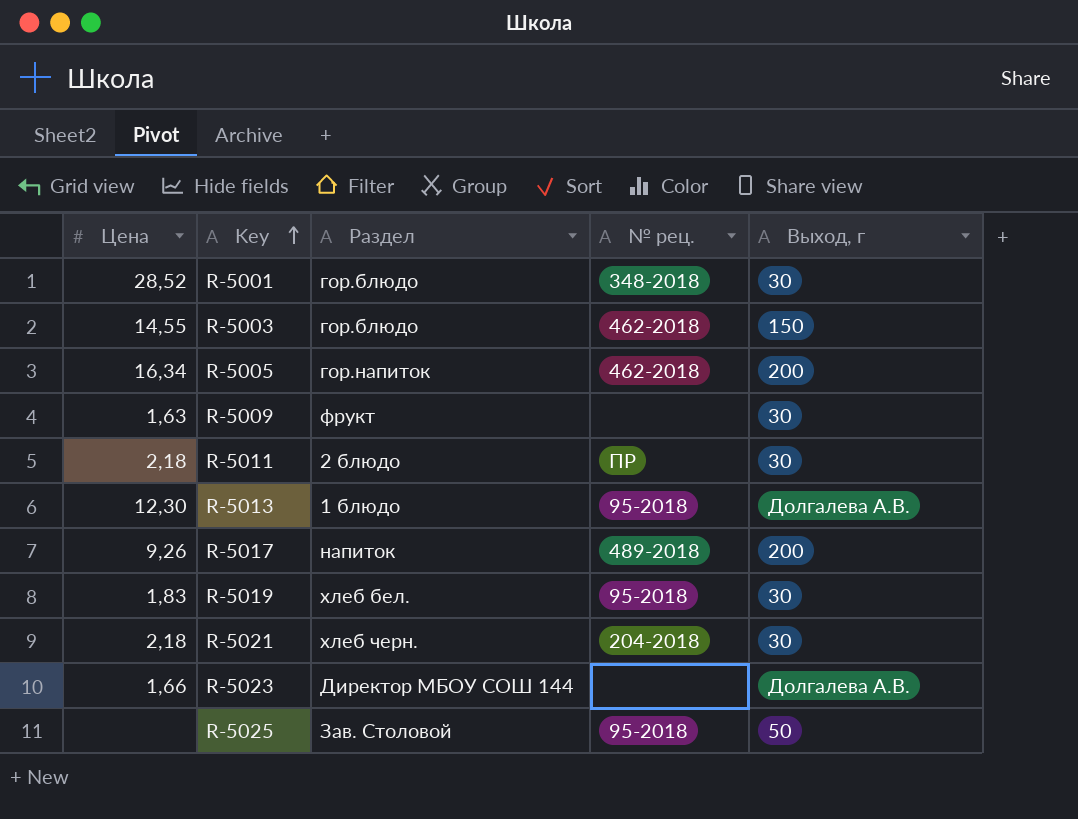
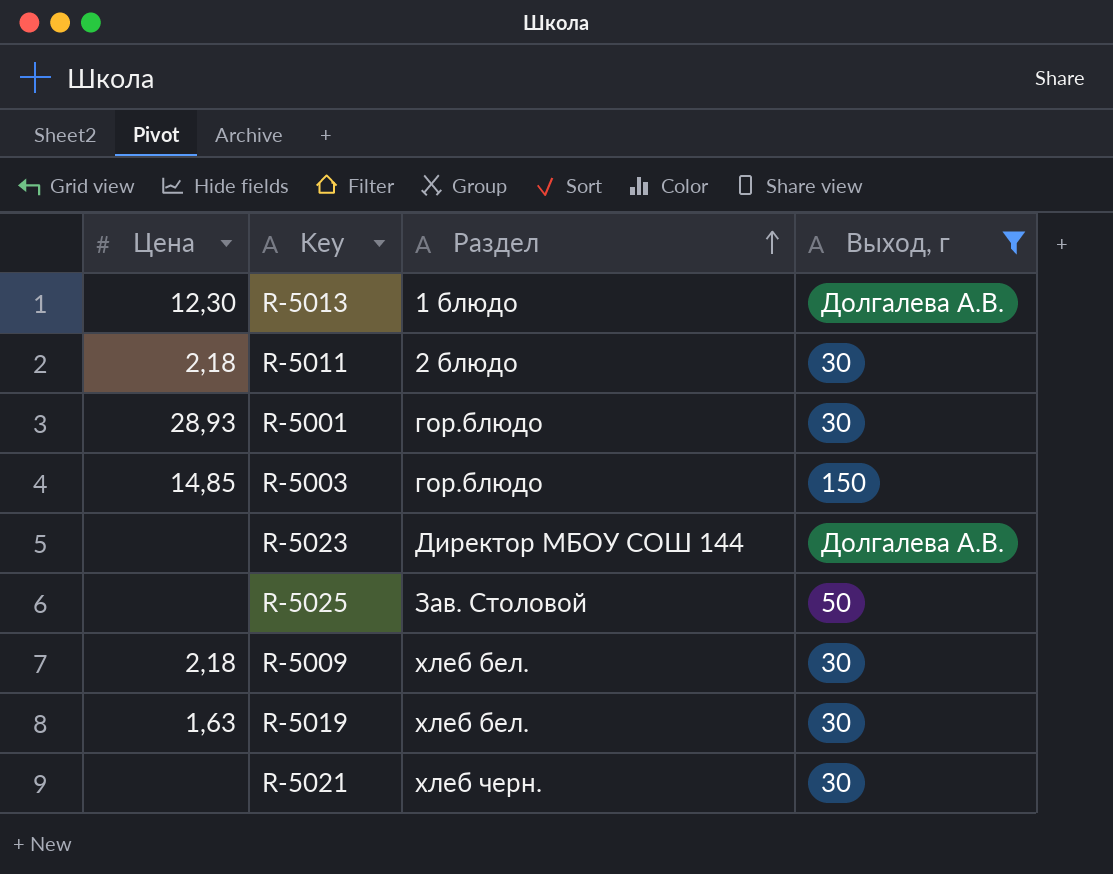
filter: none -> Выход, г != 200
row order: Key ascending -> Раздел ascending
column № рец. | position: 4 -> none
R-5001 | Цена: 28,52 -> 28,93
R-5003 | Цена: 14,55 -> 14,85
R-5023 | Цена: 1,66 -> none
R-5009 | Цена: 1,63 -> 2,18
R-5009 | Раздел: фрукт -> хлеб бел.
R-5019 | Цена: 1,83 -> 1,63
R-5021 | Цена: 2,18 -> none

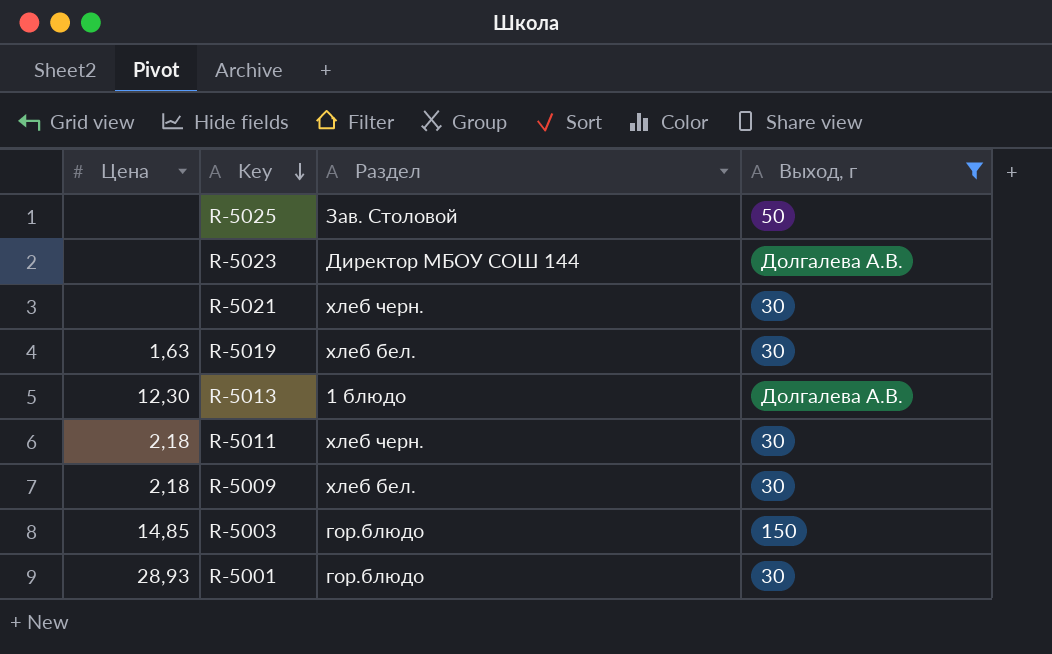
row order: Раздел ascending -> Key descending
R-5011 | Раздел: 2 блюдо -> хлеб черн.

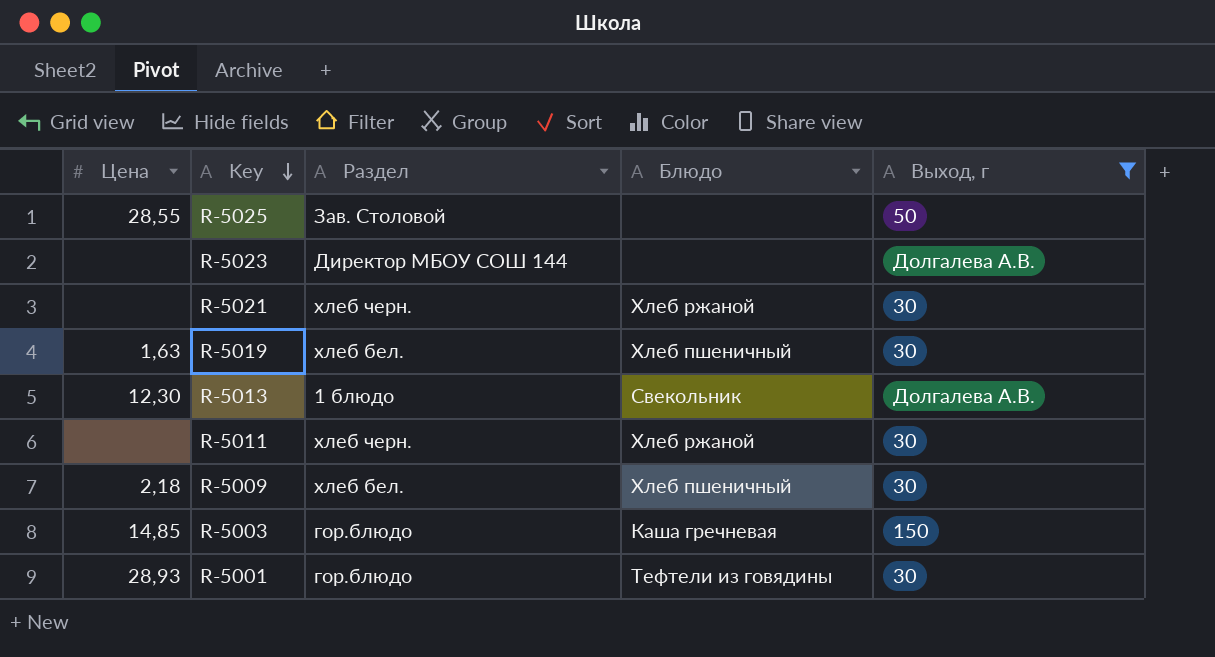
column Блюдо | position: none -> 4
R-5025 | Цена: none -> 28,55
R-5011 | Цена: 2,18 -> none

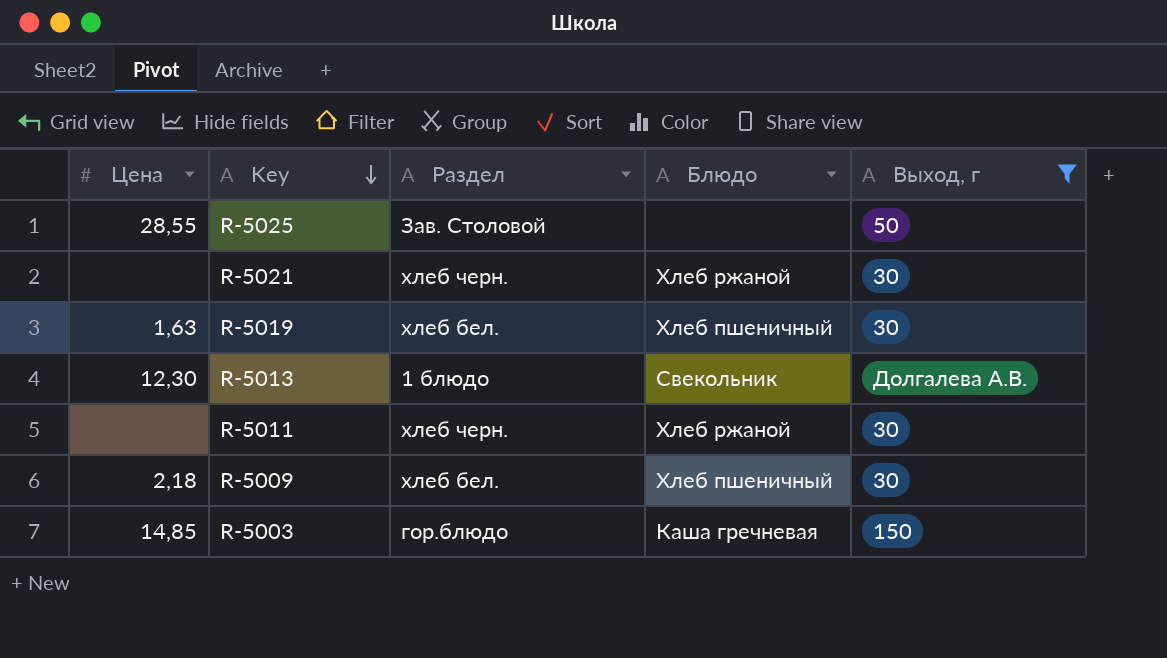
row R-5023: none | Директор МБОУ СОШ 144 | none | Долгалева А.В. -> none
row R-5001: 28,93 | гор.блюдо | Тефтели из говядины | 30 -> none

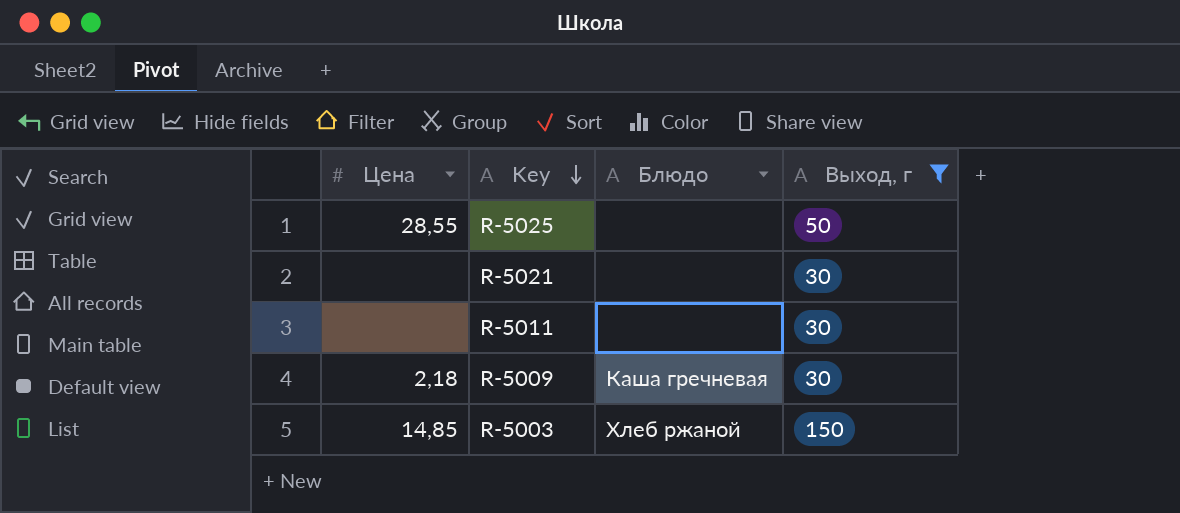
column Раздел | position: 3 -> none
row R-5019: 1,63 | хлеб бел. | Хлеб пшеничный | 30 -> none
row R-5013: 12,30 | 1 блюдо | Свекольник | Долгалева А.В. -> none
R-5021 | Блюдо: Хлеб ржаной -> none
R-5011 | Блюдо: Хлеб ржаной -> none
R-5009 | Блюдо: Хлеб пшеничный -> Каша гречневая
R-5003 | Блюдо: Каша гречневая -> Хлеб ржаной

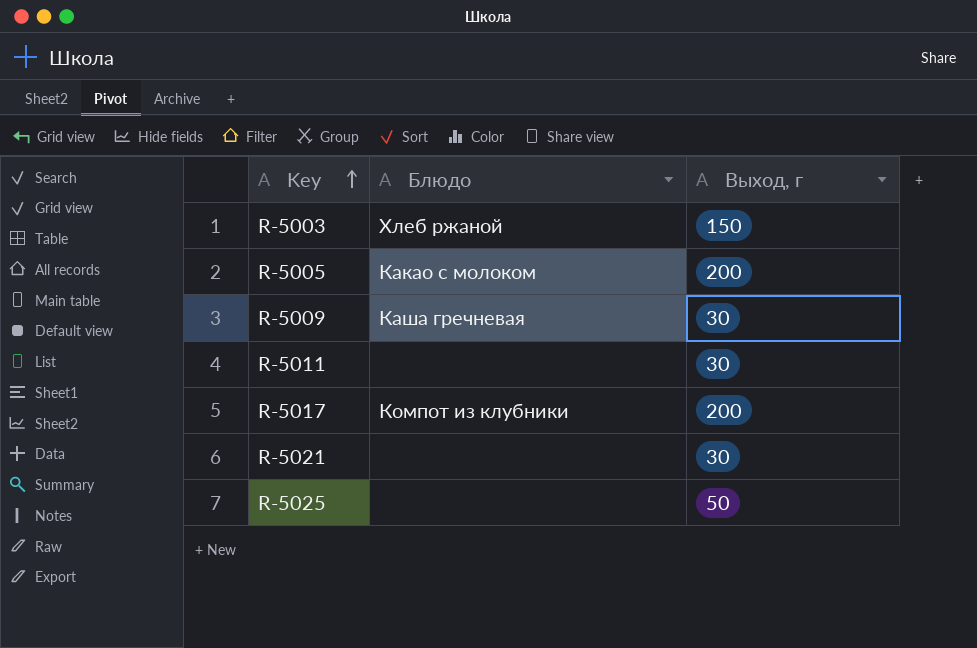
filter: Выход, г != 200 -> none
row order: Key descending -> Key ascending
column Цена | position: 1 -> none

